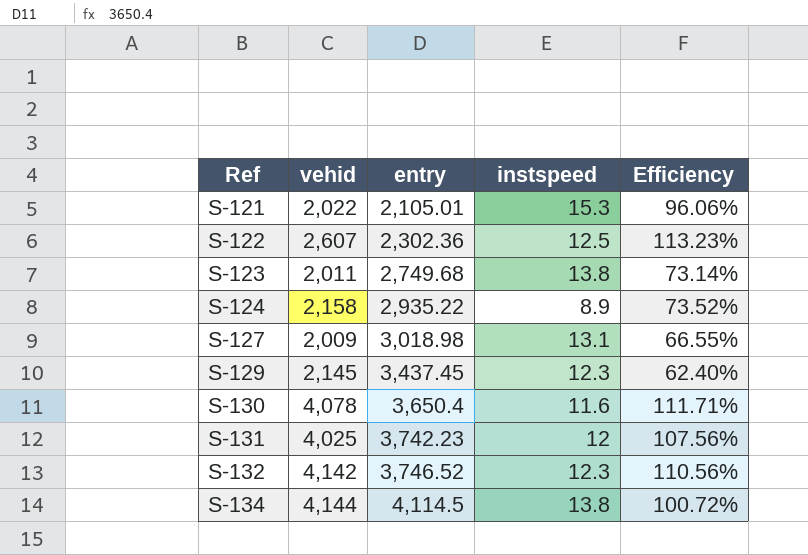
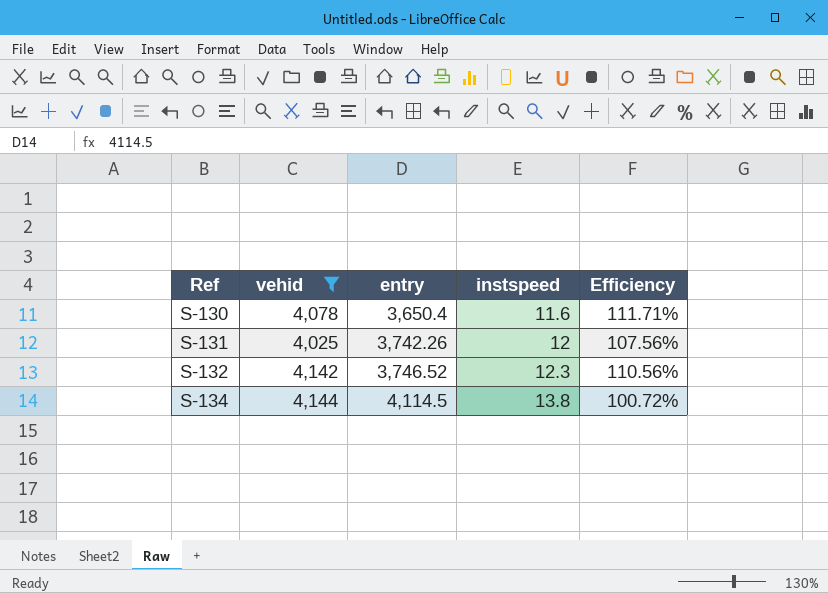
filter: none -> vehid >= 4,025
S-131 | entry: 3,742.23 -> 3,742.26

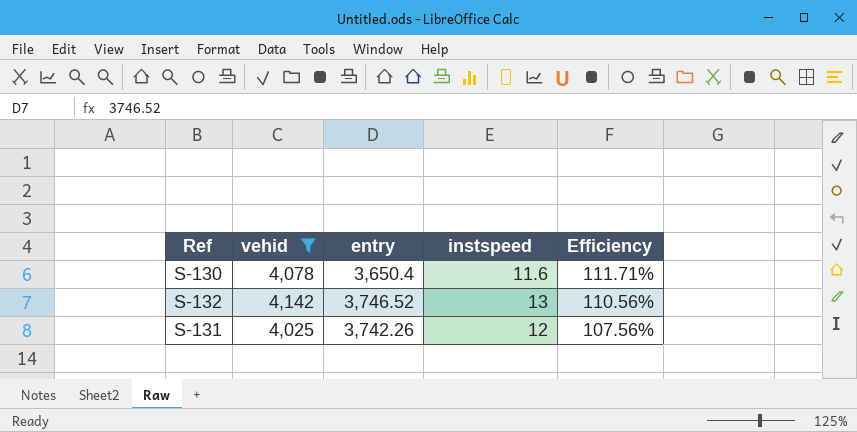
row order: Ref ascending -> Efficiency descending
row S-134: 4,144 | 4,114.5 | 13.8 | 100.72% -> none
S-132 | instspeed: 12.3 -> 13

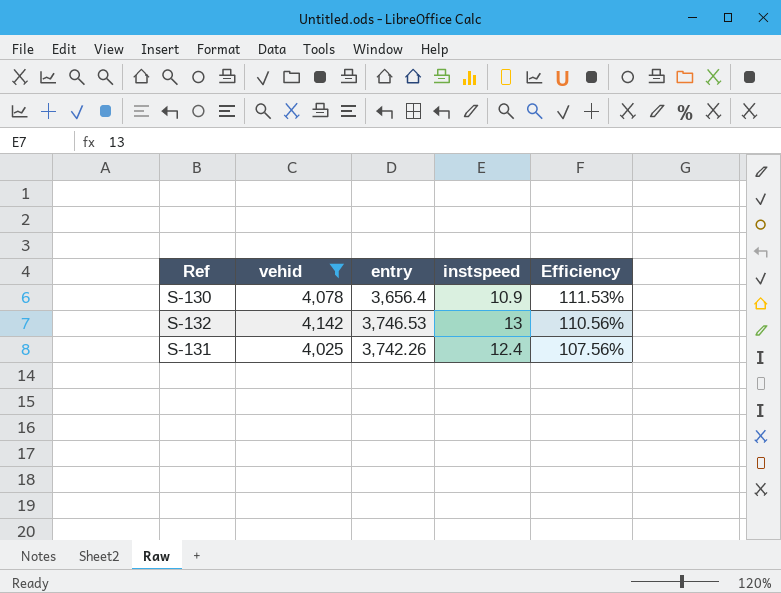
S-130 | entry: 3,650.4 -> 3,656.4
S-130 | instspeed: 11.6 -> 10.9
S-130 | Efficiency: 111.71% -> 111.53%
S-132 | entry: 3,746.52 -> 3,746.53
S-131 | instspeed: 12 -> 12.4

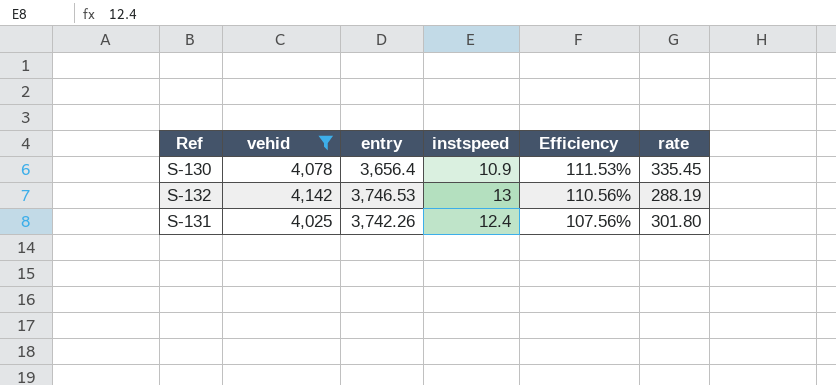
column rate | formula: none -> [entry] / [instspeed]

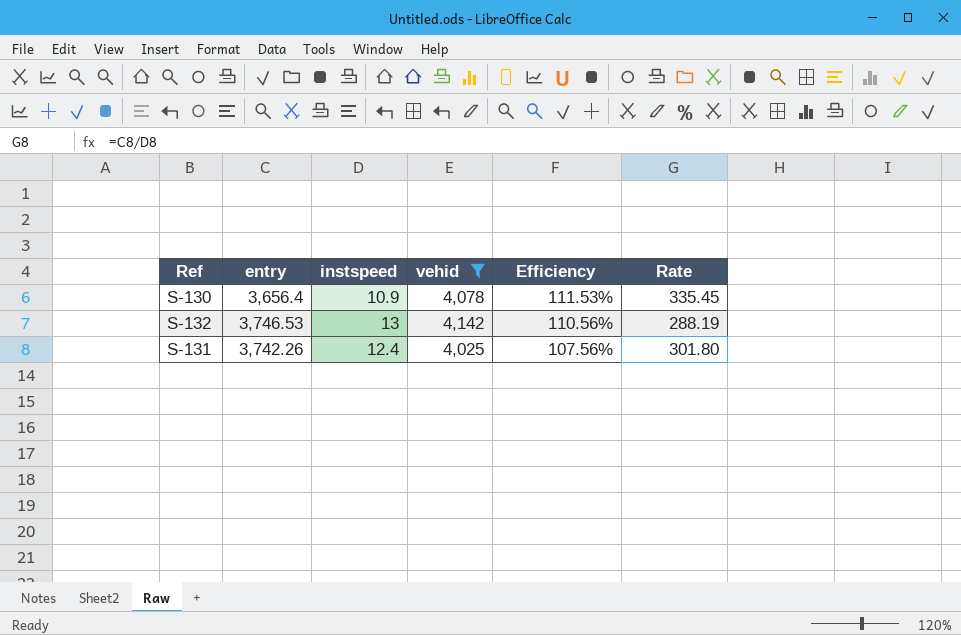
column vehid | position: 2 -> 4
column name: rate -> Rate

